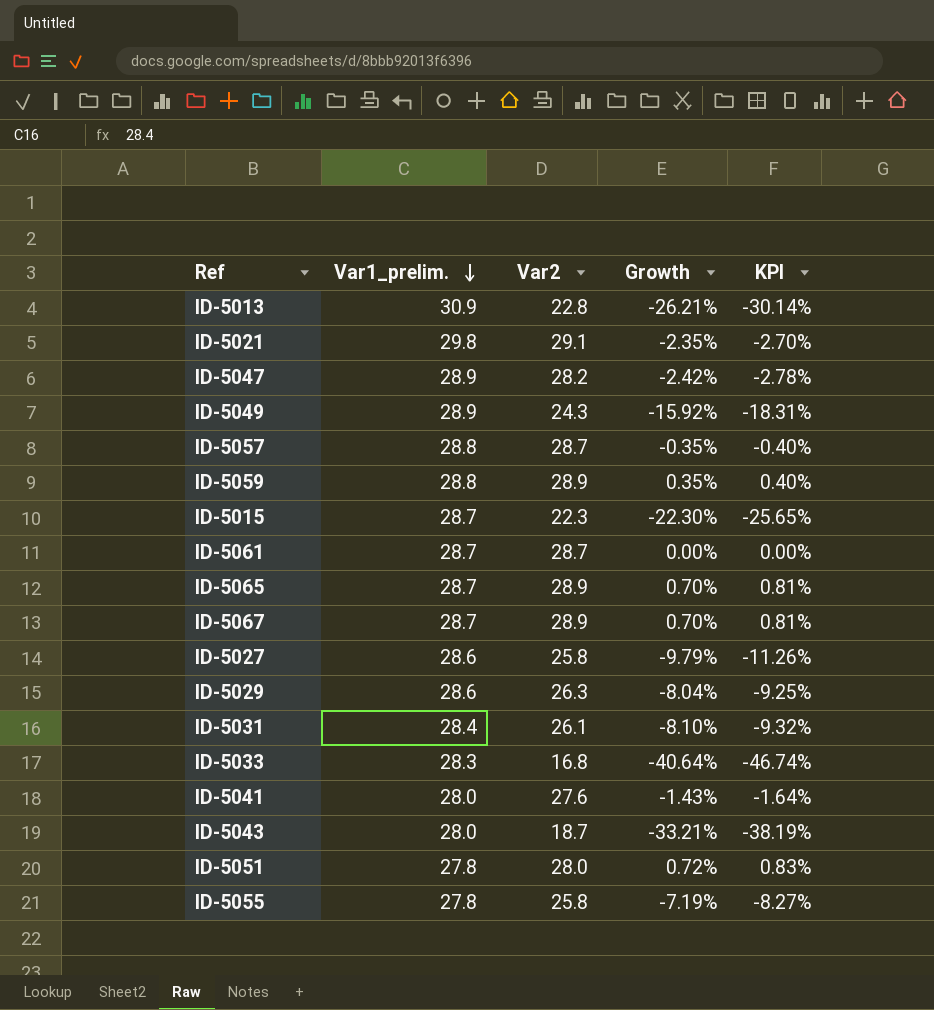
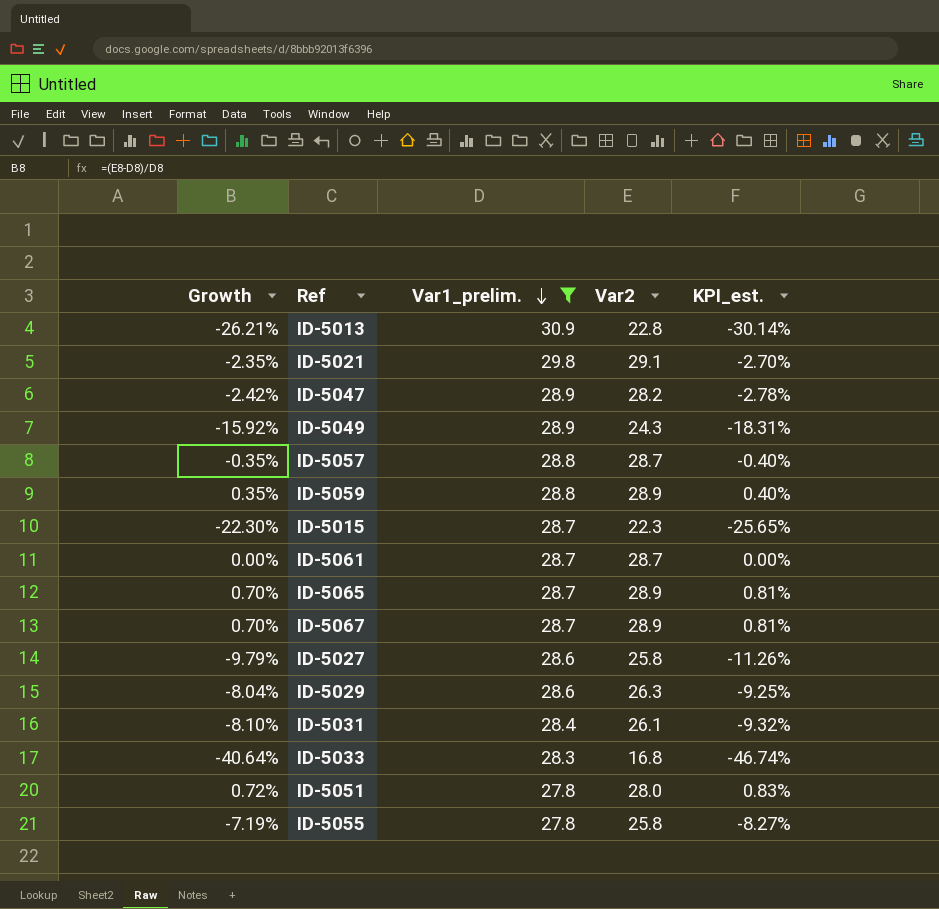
filter: none -> Var1_prelim. != 28.0
column Growth | position: 4 -> 1
column name: KPI -> KPI_est.

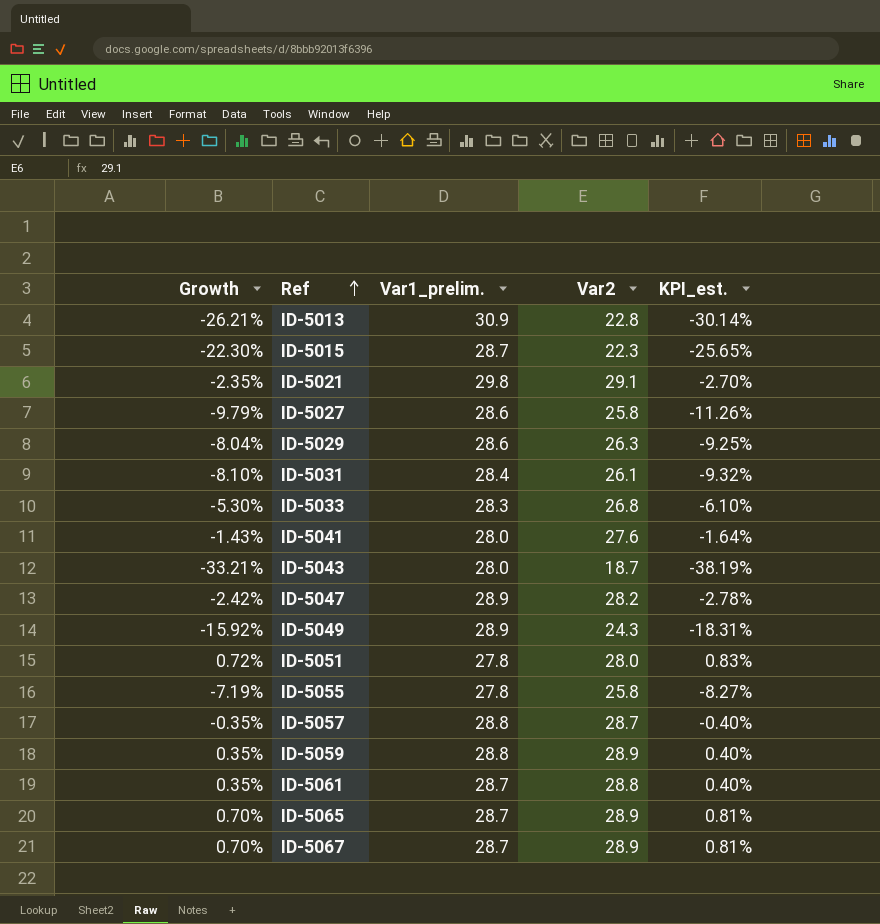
filter: Var1_prelim. != 28.0 -> none
row order: Var1_prelim. descending -> Ref ascending
ID-5033 | Growth: -40.64% -> -5.30%
ID-5033 | Var2: 16.8 -> 26.8
ID-5033 | KPI_est.: -46.74% -> -6.10%
ID-5061 | Growth: 0.00% -> 0.35%
ID-5061 | Var2: 28.7 -> 28.8
ID-5061 | KPI_est.: 0.00% -> 0.40%

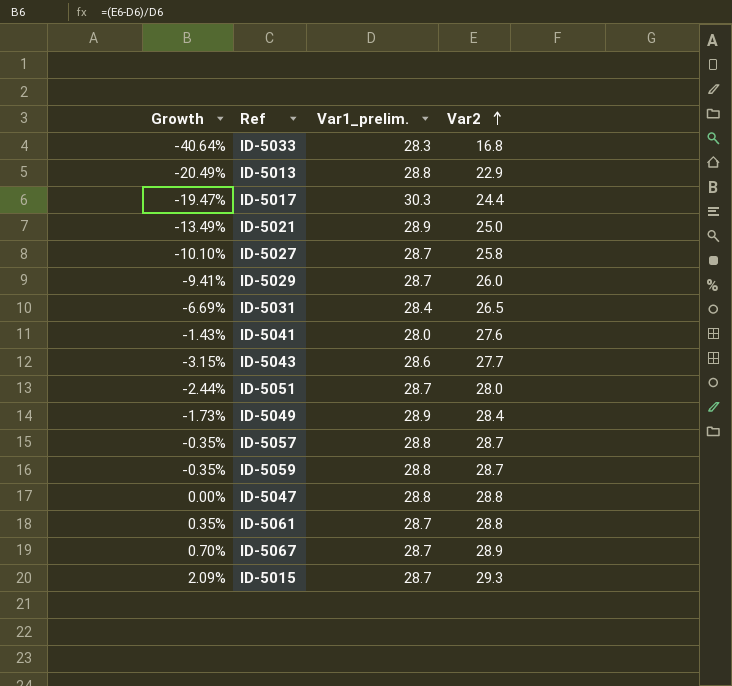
row order: Ref ascending -> Var2 ascending
column KPI_est. | formula: [Growth] * 1.15 -> none
row ID-5055: -7.19% | 27.8 | 25.8 | -8.27% -> none
row ID-5065: 0.70% | 28.7 | 28.9 | 0.81% -> none
ID-5033 | Growth: -5.30% -> -40.64%
ID-5033 | Var2: 26.8 -> 16.8
ID-5013 | Growth: -26.21% -> -20.49%
ID-5013 | Var1_prelim.: 30.9 -> 28.8
ID-5013 | Var2: 22.8 -> 22.9
row ID-5017: none -> -19.47% | 30.3 | 24.4
ID-5021 | Growth: -2.35% -> -13.49%
ID-5021 | Var1_prelim.: 29.8 -> 28.9
ID-5021 | Var2: 29.1 -> 25.0
ID-5027 | Growth: -9.79% -> -10.10%
ID-5027 | Var1_prelim.: 28.6 -> 28.7
ID-5029 | Growth: -8.04% -> -9.41%
ID-5029 | Var1_prelim.: 28.6 -> 28.7
ID-5029 | Var2: 26.3 -> 26.0
ID-5031 | Growth: -8.10% -> -6.69%
ID-5031 | Var2: 26.1 -> 26.5
ID-5043 | Growth: -33.21% -> -3.15%
ID-5043 | Var1_prelim.: 28.0 -> 28.6
ID-5043 | Var2: 18.7 -> 27.7
ID-5051 | Growth: 0.72% -> -2.44%
ID-5051 | Var1_prelim.: 27.8 -> 28.7
ID-5049 | Growth: -15.92% -> -1.73%
ID-5049 | Var2: 24.3 -> 28.4
ID-5059 | Growth: 0.35% -> -0.35%
ID-5059 | Var2: 28.9 -> 28.7
ID-5047 | Growth: -2.42% -> 0.00%
ID-5047 | Var1_prelim.: 28.9 -> 28.8
ID-5047 | Var2: 28.2 -> 28.8
ID-5015 | Growth: -22.30% -> 2.09%
ID-5015 | Var2: 22.3 -> 29.3

